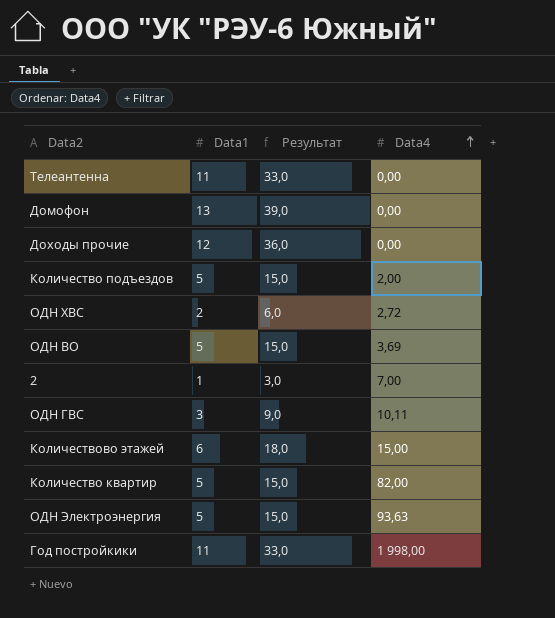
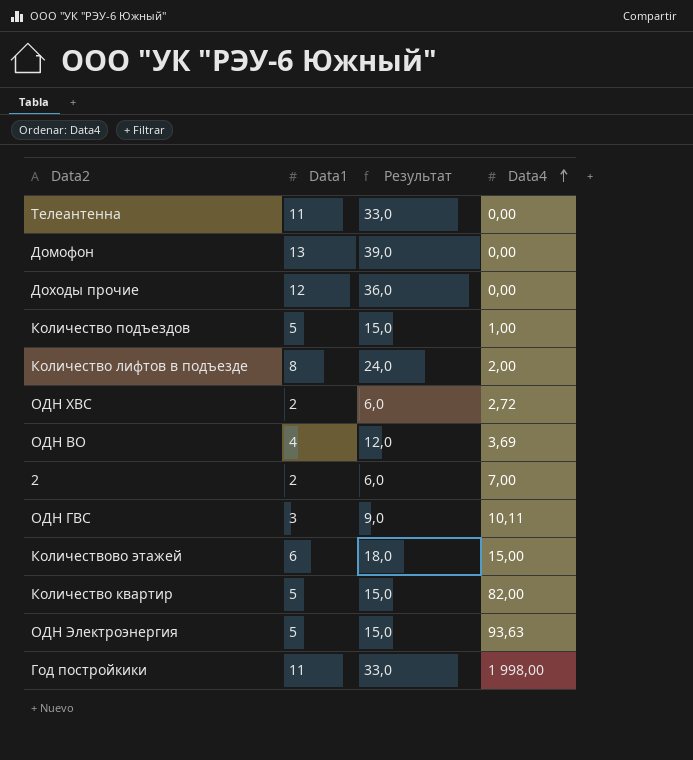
Количество подъездов | Data4: 2,00 -> 1,00
row Количество лифтов в подъезде: none -> 8 | 24,0 | 2,00
ОДН ВО | Data1: 5 -> 4
ОДН ВО | Результат: 15,0 -> 12,0
2 | Data1: 1 -> 2
2 | Результат: 3,0 -> 6,0

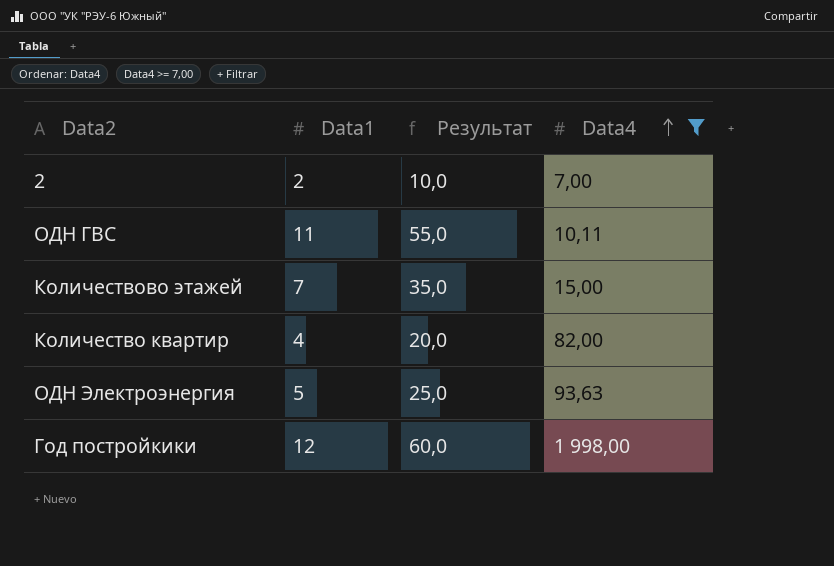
filter: none -> Data4 >= 7,00
column Результат | formula: [Data1] * 3 -> [Data1] * 5
ОДН ГВС | Data1: 3 -> 11
Количествово этажей | Data1: 6 -> 7
Количество квартир | Data1: 5 -> 4
Год постройкики | Data1: 11 -> 12

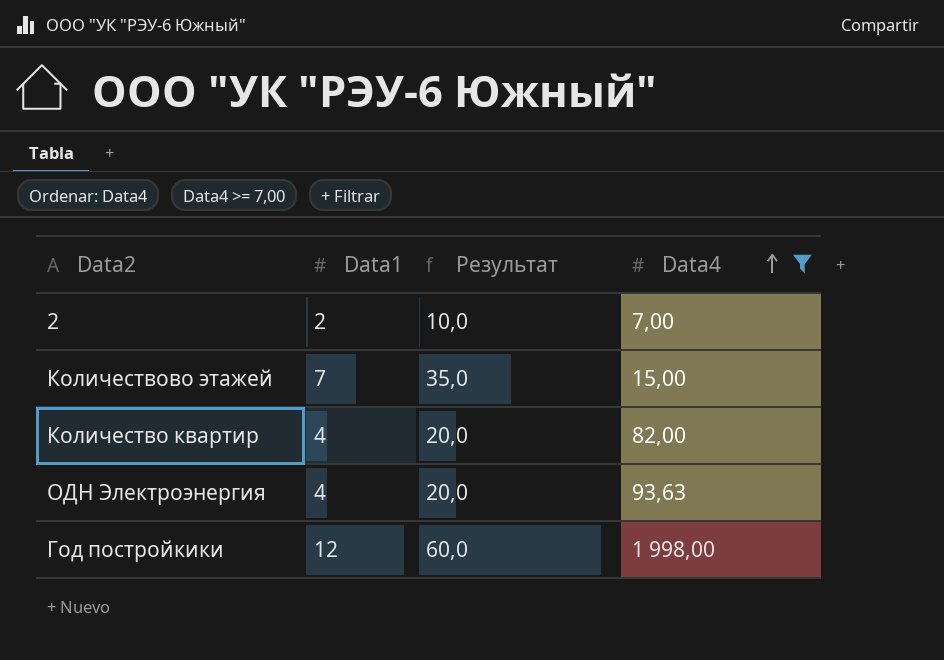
row ОДН ГВС: 11 | 55,0 | 10,11 -> none
ОДН Электроэнергия | Data1: 5 -> 4
ОДН Электроэнергия | Результат: 25,0 -> 20,0

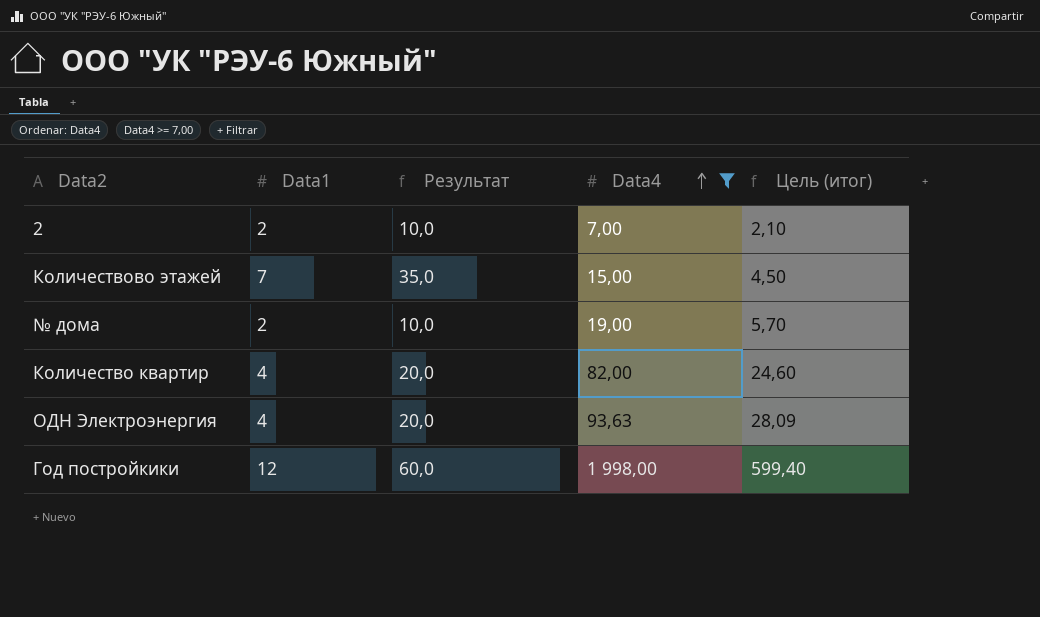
column Цель (итог) | formula: none -> [Data4] * 0,3
row № дома: none -> 2 | 10,0 | 19,00 | 5,70

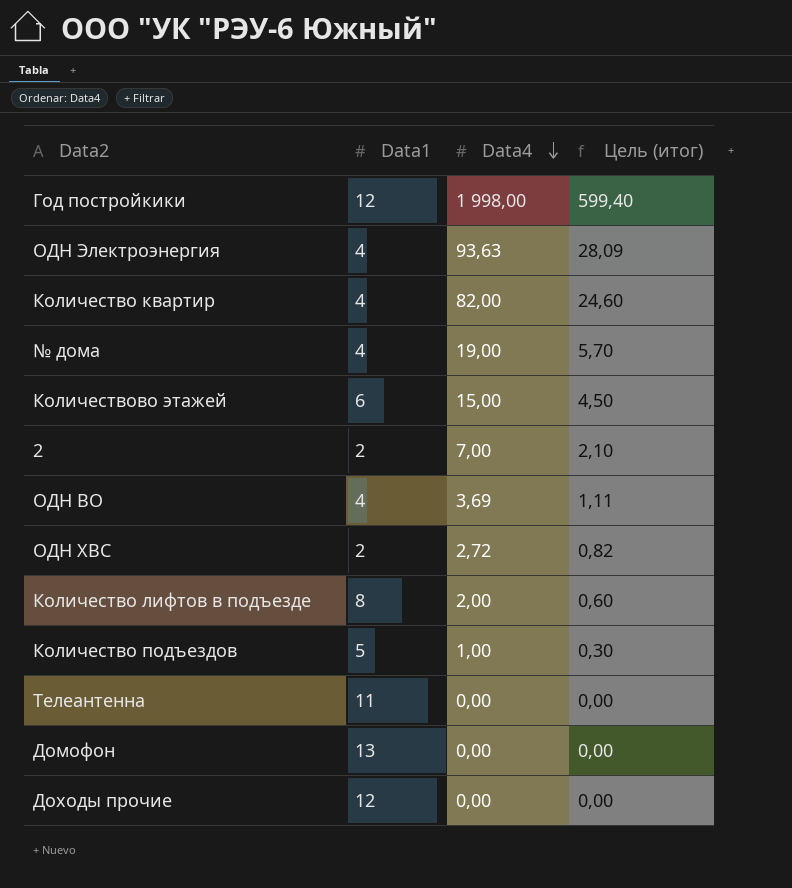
filter: Data4 >= 7,00 -> none
row order: Data4 ascending -> Data4 descending
column Результат | formula: [Data1] * 5 -> none
№ дома | Data1: 2 -> 4
Количествово этажей | Data1: 7 -> 6

